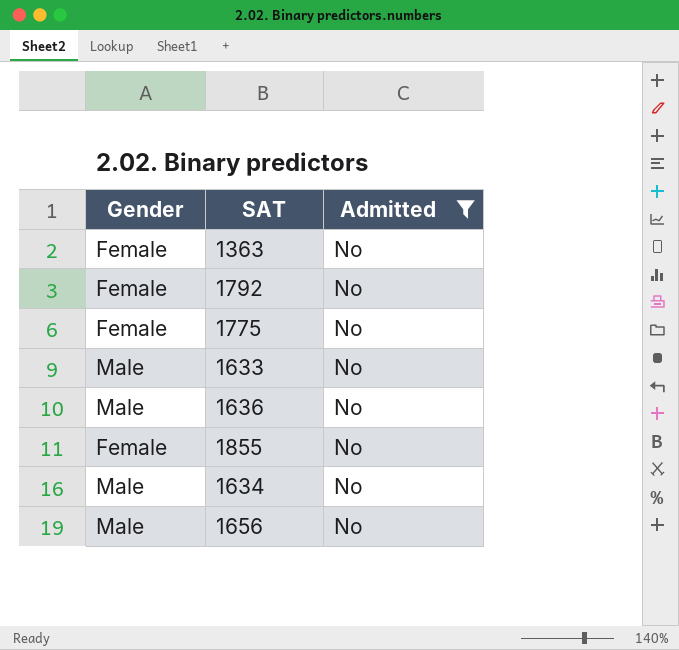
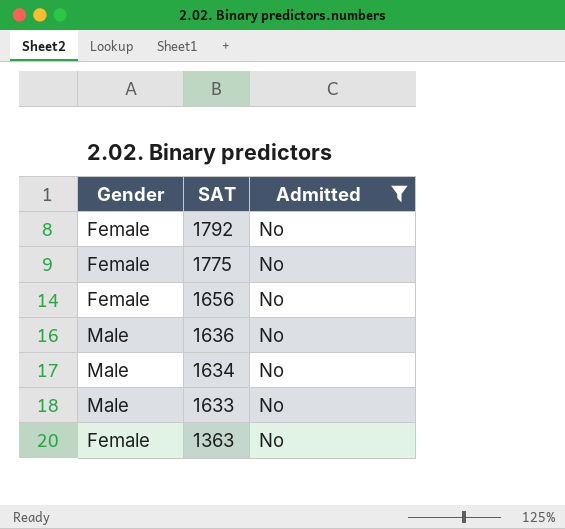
row order: none -> SAT descending
row 1855: Female | No -> none
1656 | Gender: Male -> Female

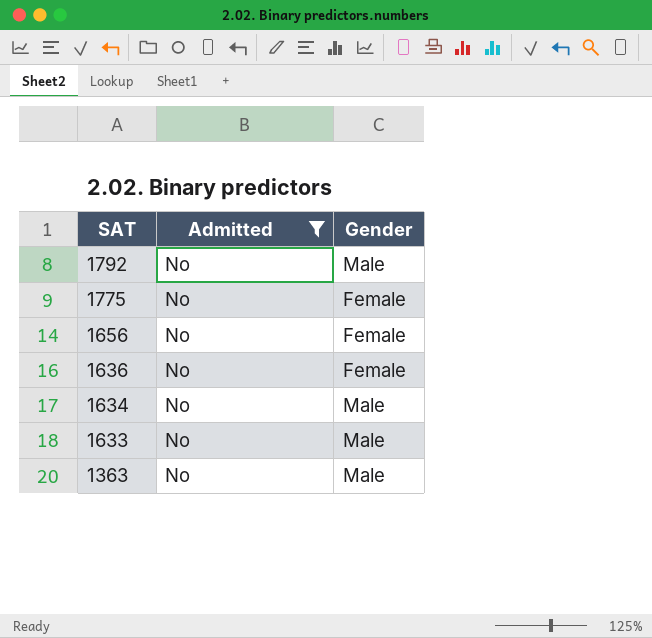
column Gender | position: 1 -> 3
1792 | Gender: Female -> Male
1636 | Gender: Male -> Female
1363 | Gender: Female -> Male

